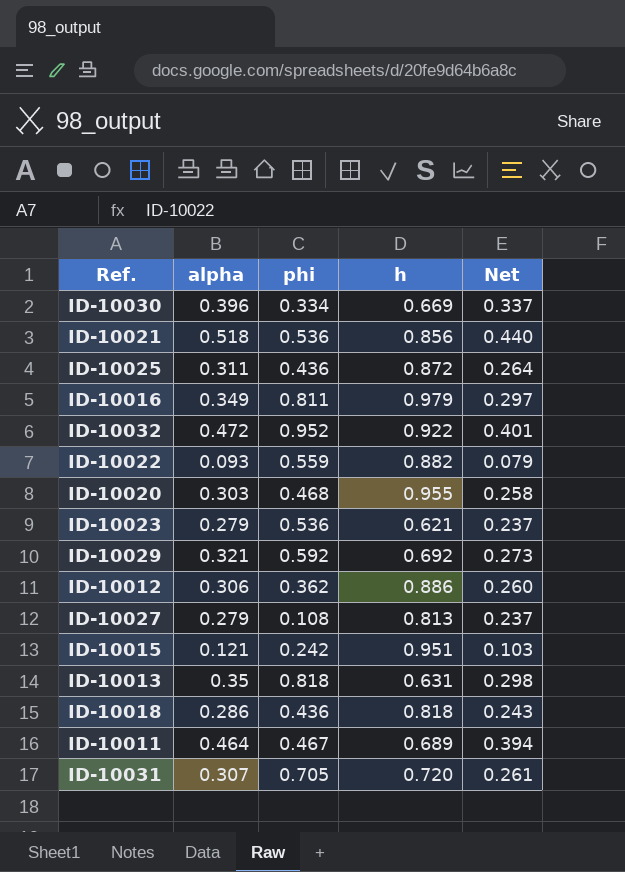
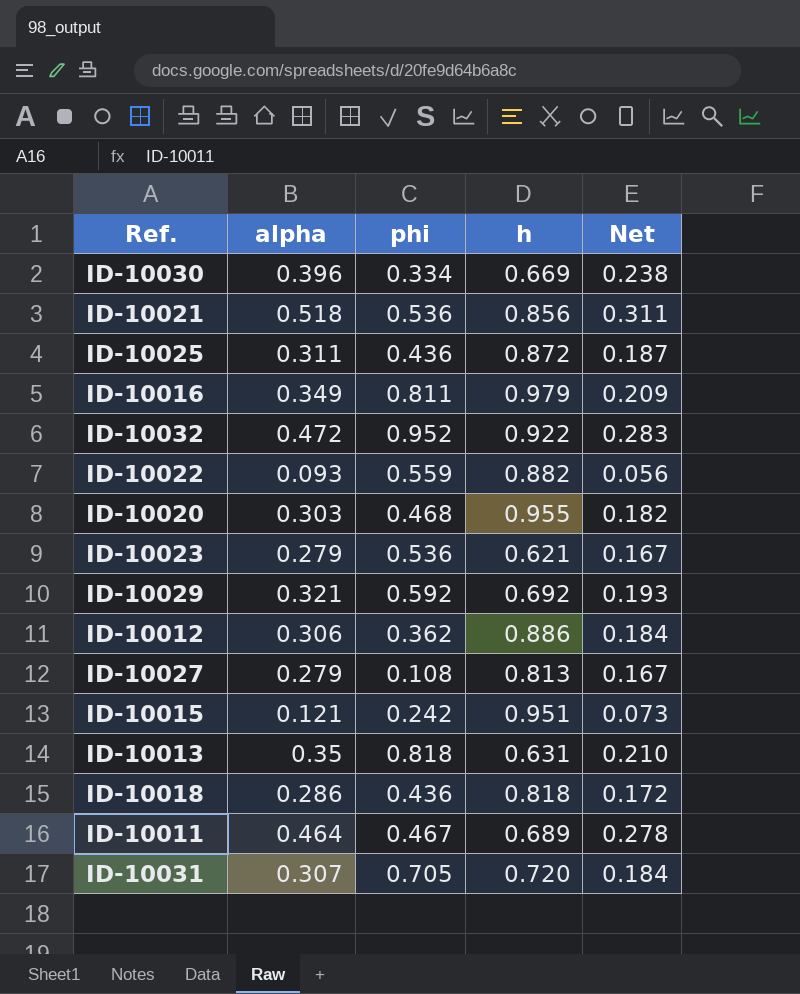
column Net | formula: [alpha] * 0.85 -> [alpha] * 0.6

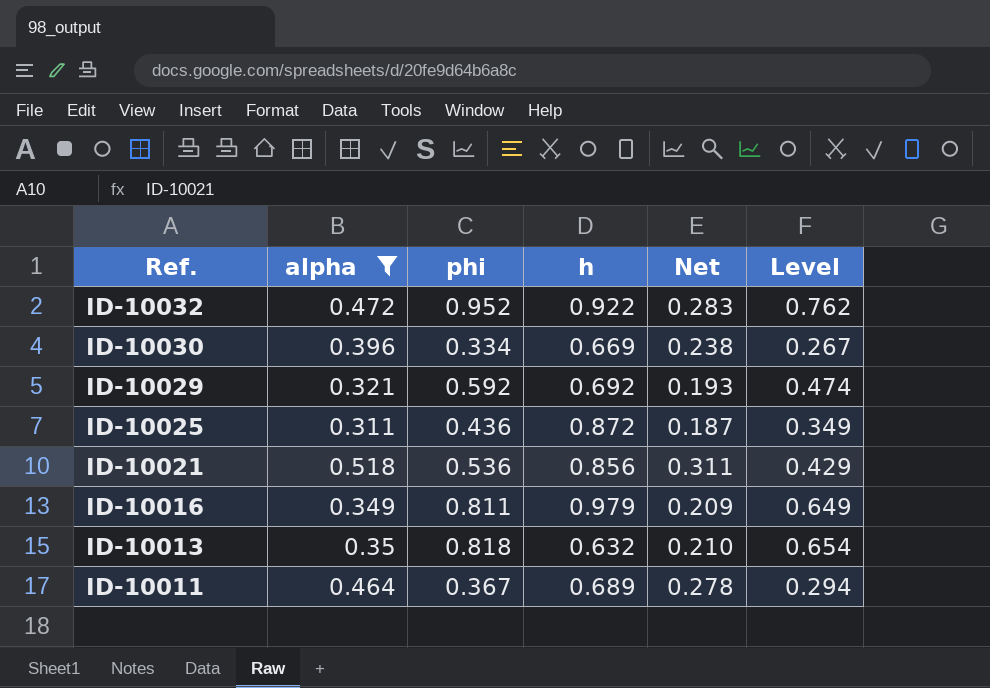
filter: none -> alpha >= 0.311
row order: none -> Ref. descending
column Level | formula: none -> [phi] * 0.8
ID-10013 | h: 0.631 -> 0.632
ID-10011 | phi: 0.467 -> 0.367

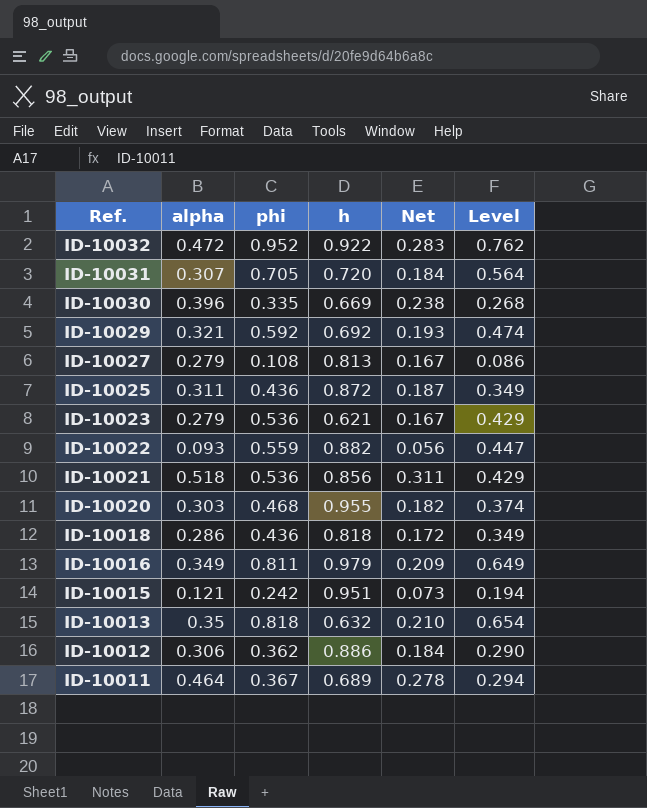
filter: alpha >= 0.311 -> none
ID-10030 | phi: 0.334 -> 0.335
ID-10030 | Level: 0.267 -> 0.268

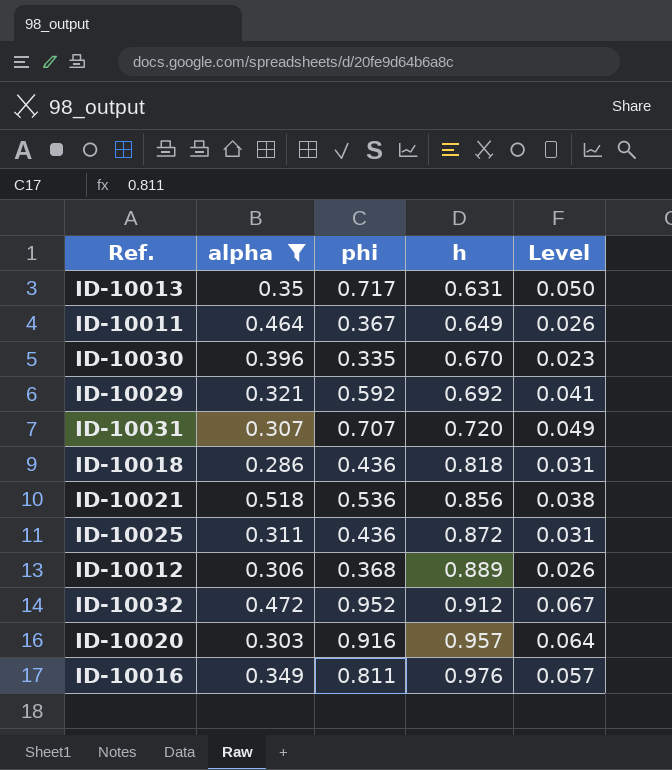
filter: none -> alpha >= 0.286
row order: Ref. descending -> h ascending
column Net | formula: [alpha] * 0.6 -> none
column Level | formula: [phi] * 0.8 -> [phi] * 0.07
ID-10013 | phi: 0.818 -> 0.717
ID-10013 | h: 0.632 -> 0.631
ID-10011 | h: 0.689 -> 0.649
ID-10030 | h: 0.669 -> 0.670
ID-10031 | phi: 0.705 -> 0.707
ID-10012 | phi: 0.362 -> 0.368
ID-10012 | h: 0.886 -> 0.889
ID-10032 | h: 0.922 -> 0.912
ID-10020 | phi: 0.468 -> 0.916
ID-10020 | h: 0.955 -> 0.957
ID-10016 | h: 0.979 -> 0.976

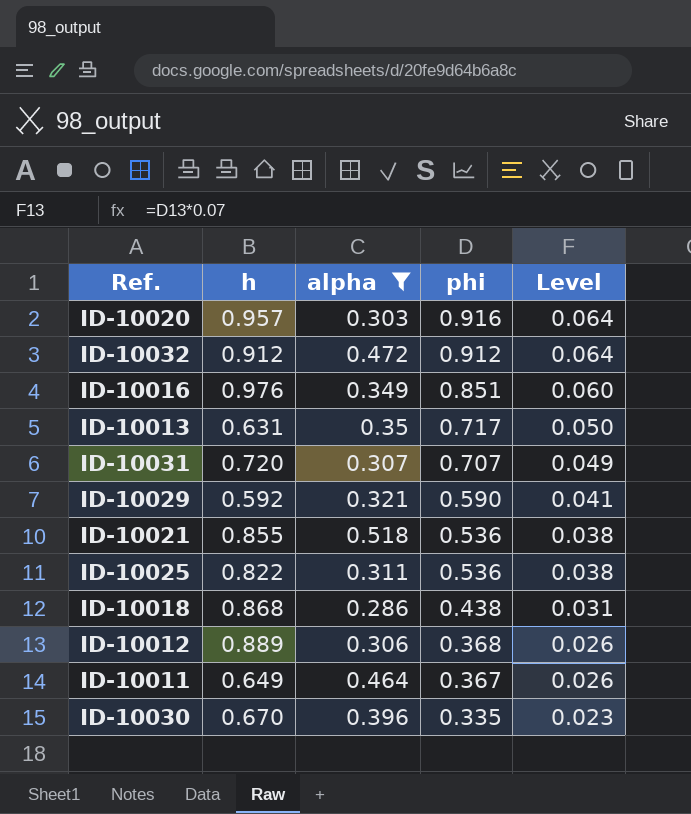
row order: h ascending -> phi descending
column h | position: 4 -> 2
ID-10032 | phi: 0.952 -> 0.912
ID-10032 | Level: 0.067 -> 0.064
ID-10016 | phi: 0.811 -> 0.851
ID-10016 | Level: 0.057 -> 0.060
ID-10029 | h: 0.692 -> 0.592
ID-10029 | phi: 0.592 -> 0.590
ID-10021 | h: 0.856 -> 0.855
ID-10025 | h: 0.872 -> 0.822
ID-10025 | phi: 0.436 -> 0.536
ID-10025 | Level: 0.031 -> 0.038
ID-10018 | h: 0.818 -> 0.868
ID-10018 | phi: 0.436 -> 0.438

